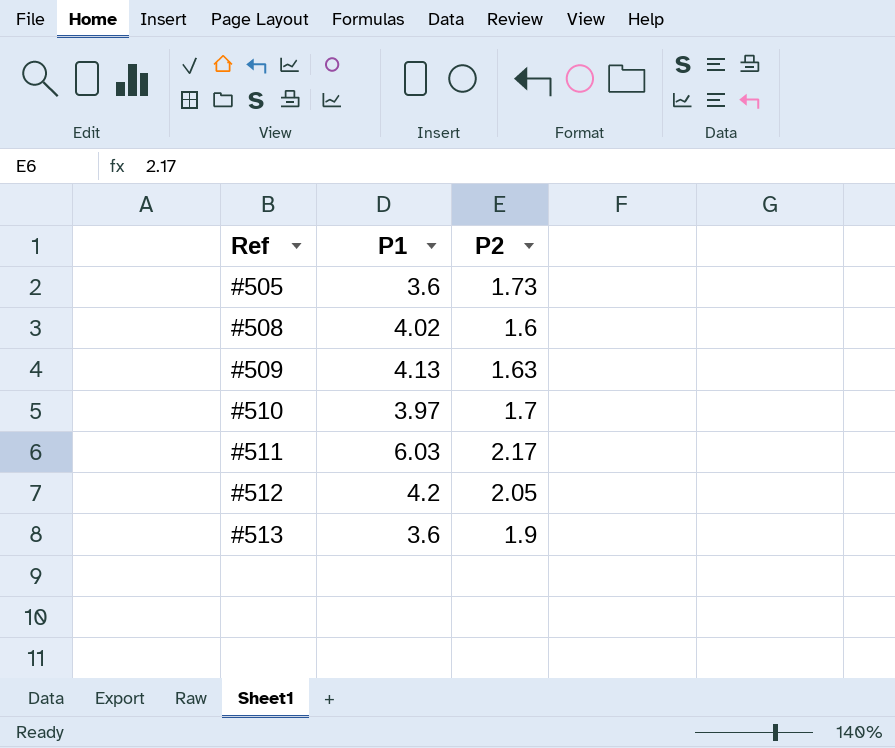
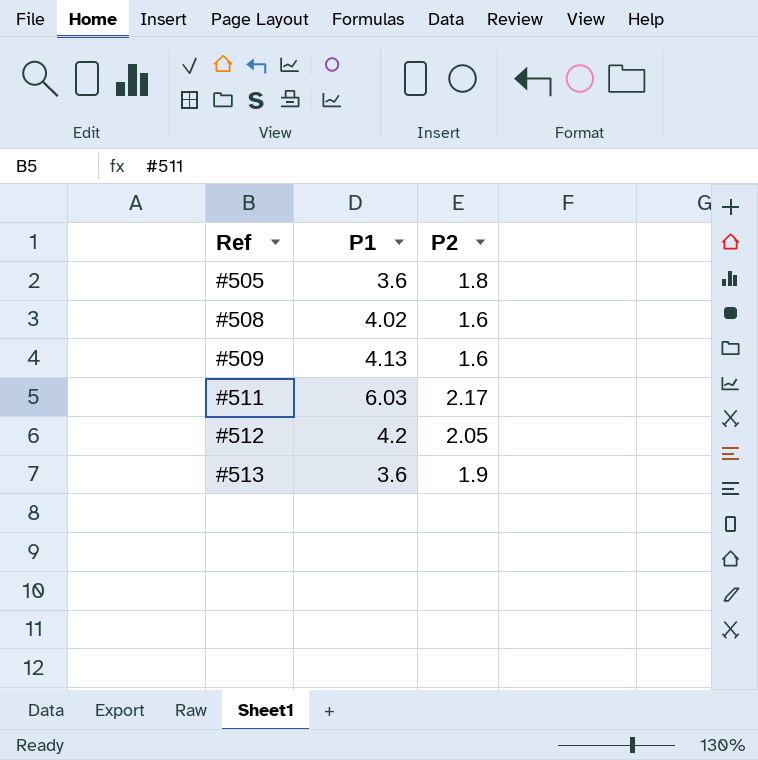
row #510: 3.97 | 1.7 -> none
#505 | P2: 1.73 -> 1.8
#509 | P2: 1.63 -> 1.6

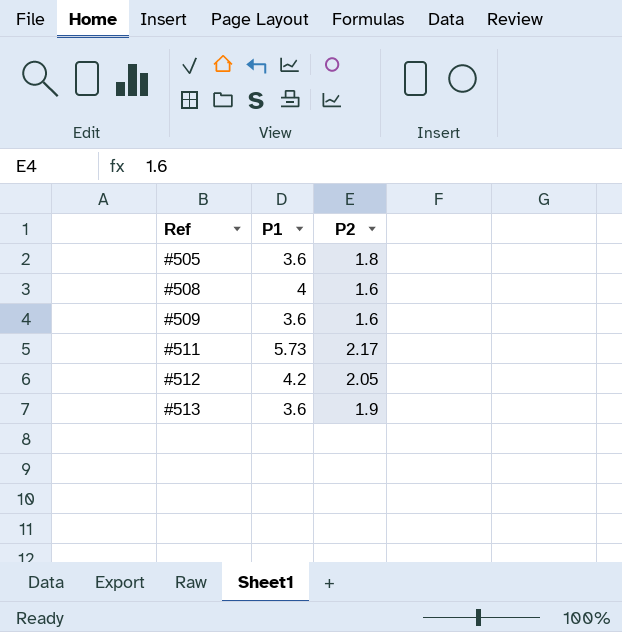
#508 | P1: 4.02 -> 4
#509 | P1: 4.13 -> 3.6
#511 | P1: 6.03 -> 5.73

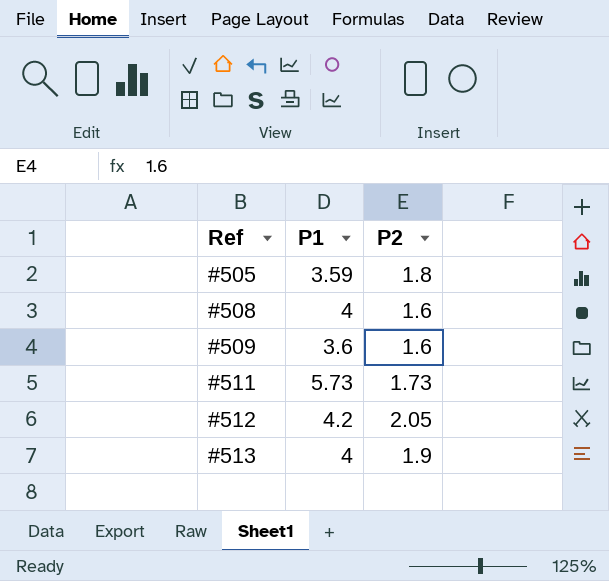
#505 | P1: 3.6 -> 3.59
#511 | P2: 2.17 -> 1.73
#513 | P1: 3.6 -> 4

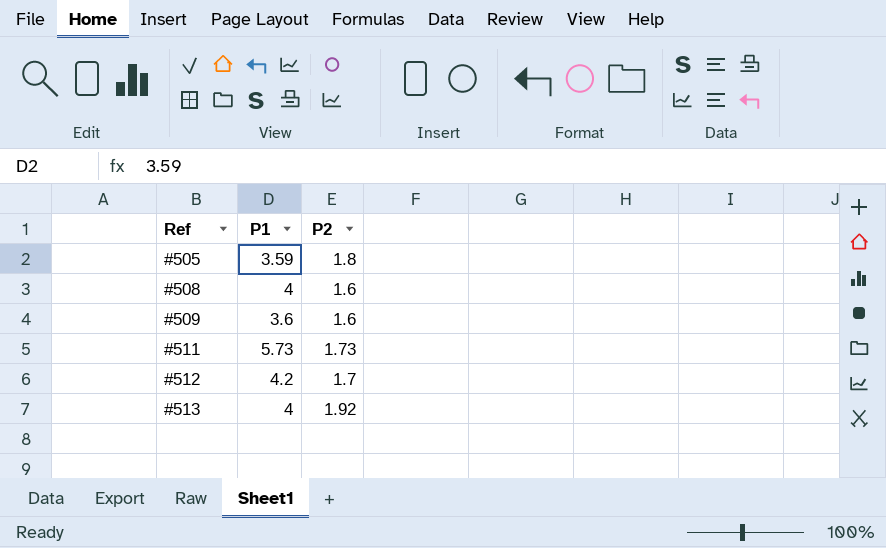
#512 | P2: 2.05 -> 1.7
#513 | P2: 1.9 -> 1.92

